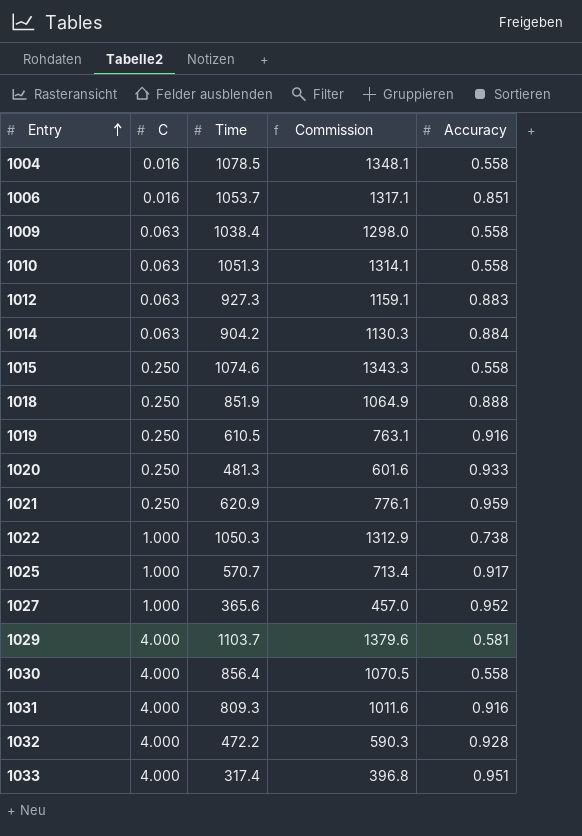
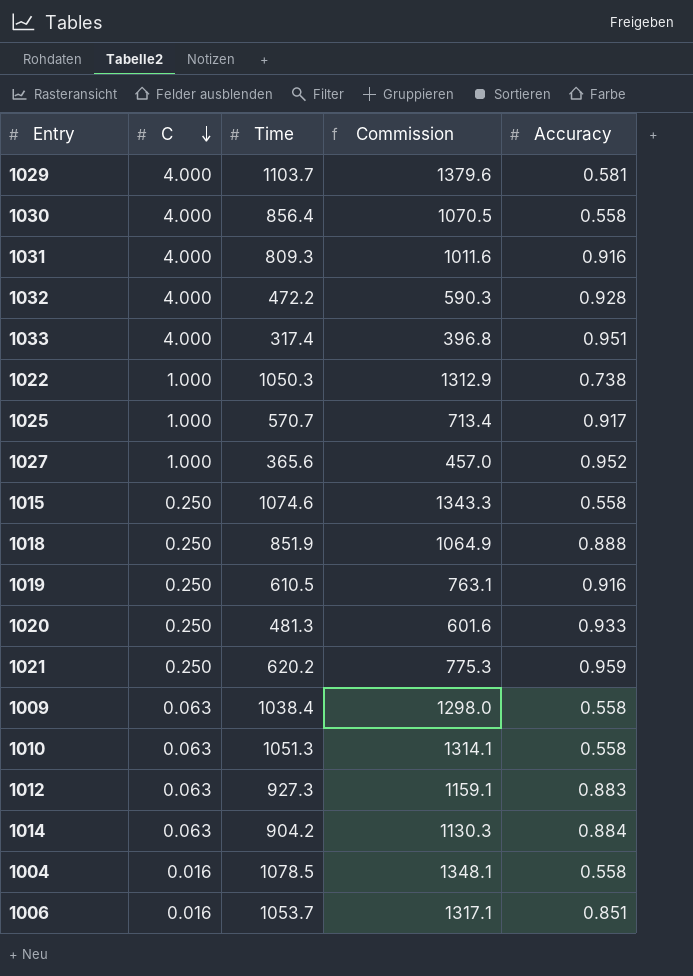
row order: Entry ascending -> C descending
1021 | Time: 620.9 -> 620.2
1021 | Commission: 776.1 -> 775.3

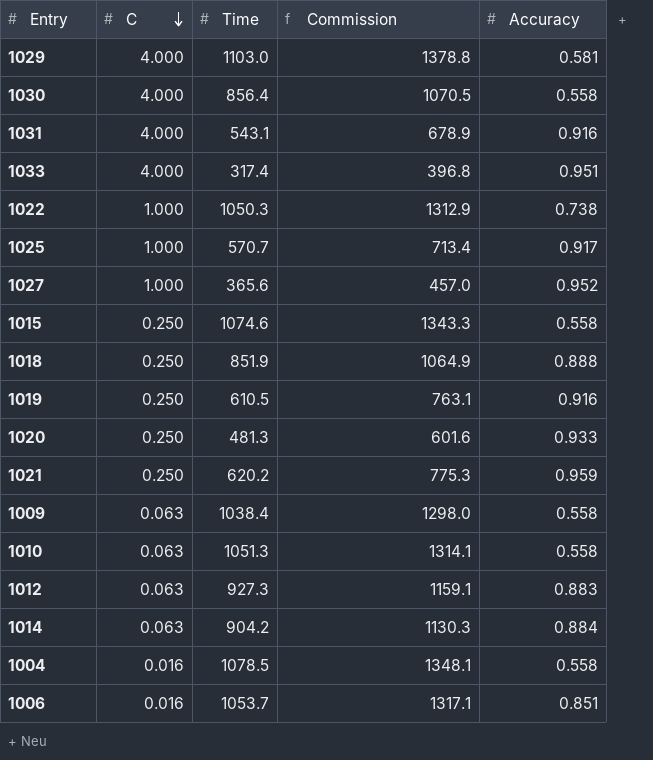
row 1032: 4.000 | 472.2 | 590.3 | 0.928 -> none
1029 | Time: 1103.7 -> 1103.0
1029 | Commission: 1379.6 -> 1378.8
1031 | Time: 809.3 -> 543.1
1031 | Commission: 1011.6 -> 678.9

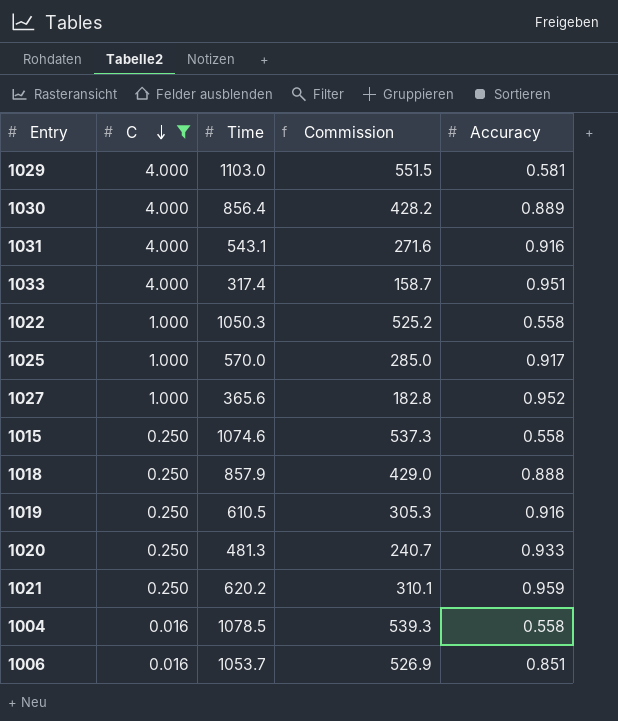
filter: none -> C != 0.063
column Commission | formula: [Time] * 1.25 -> [Time] * 0.5
1030 | Accuracy: 0.558 -> 0.889
1022 | Accuracy: 0.738 -> 0.558
1025 | Time: 570.7 -> 570.0
1018 | Time: 851.9 -> 857.9

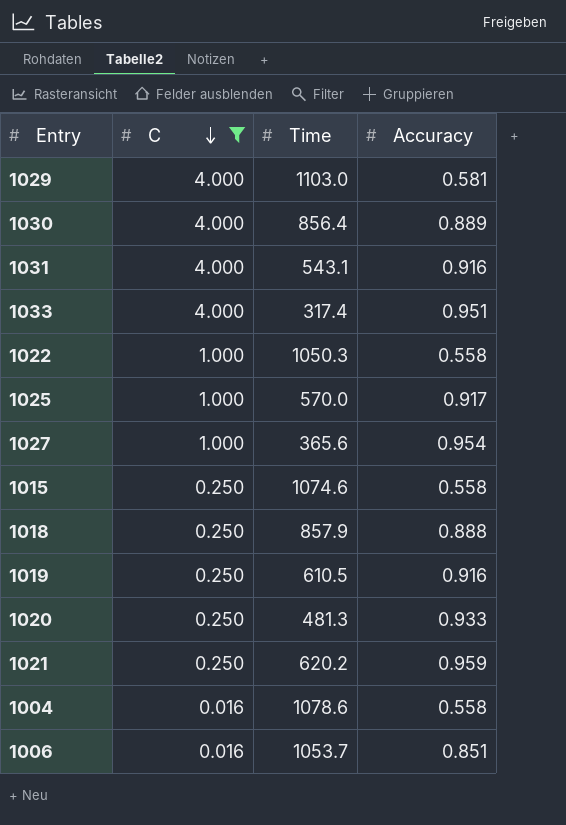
column Commission | formula: [Time] * 0.5 -> none
1027 | Accuracy: 0.952 -> 0.954
1004 | Time: 1078.5 -> 1078.6

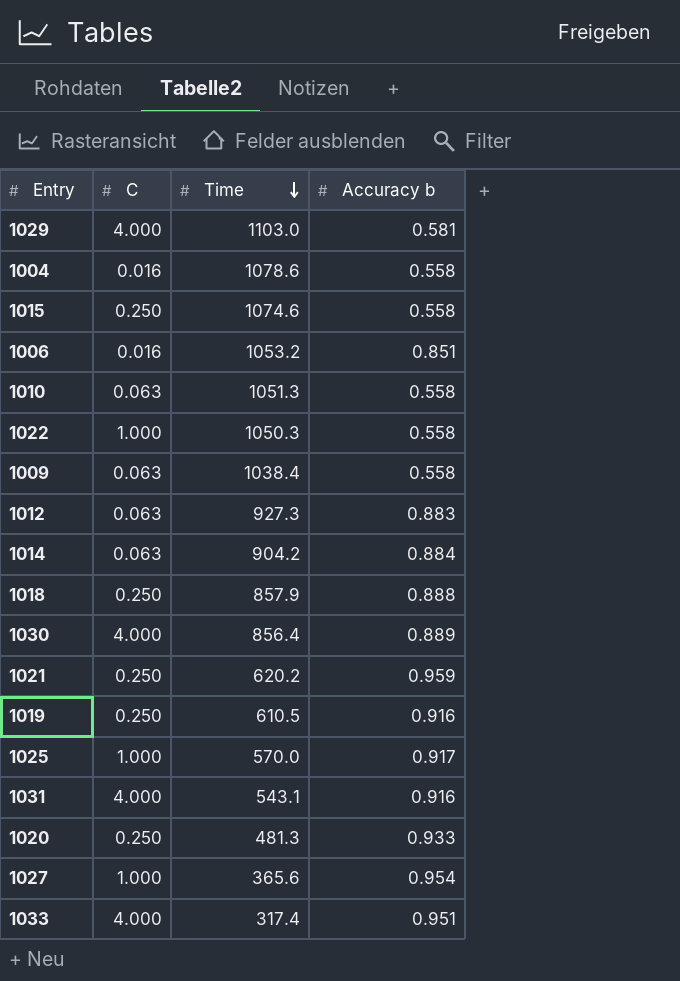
filter: C != 0.063 -> none
row order: C descending -> Time descending
column name: Accuracy -> Accuracy b
1006 | Time: 1053.7 -> 1053.2

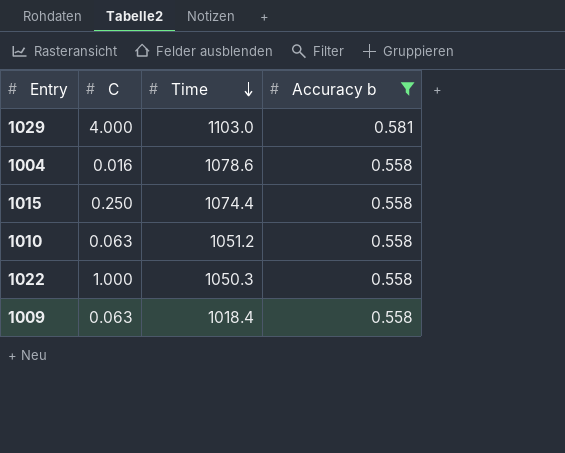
filter: none -> Accuracy b <= 0.581
1015 | Time: 1074.6 -> 1074.4
1010 | Time: 1051.3 -> 1051.2
1009 | Time: 1038.4 -> 1018.4

